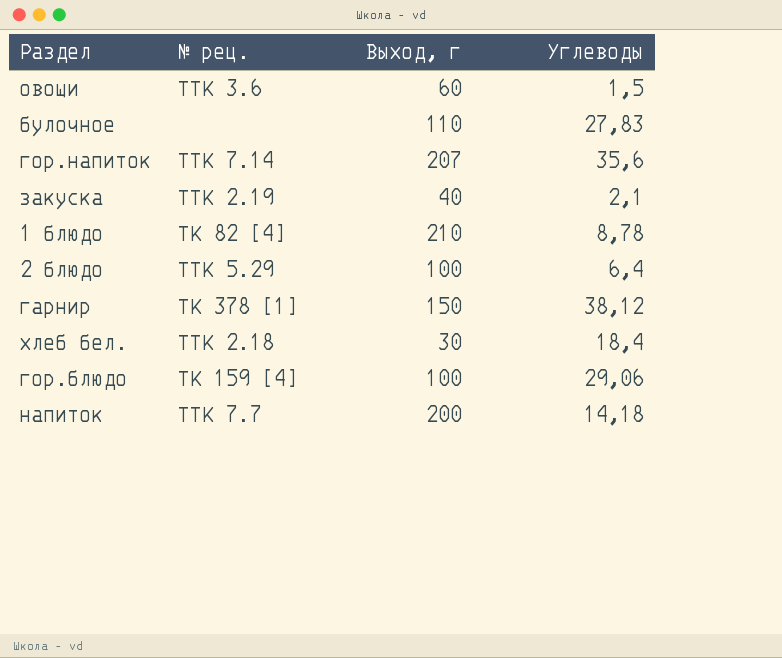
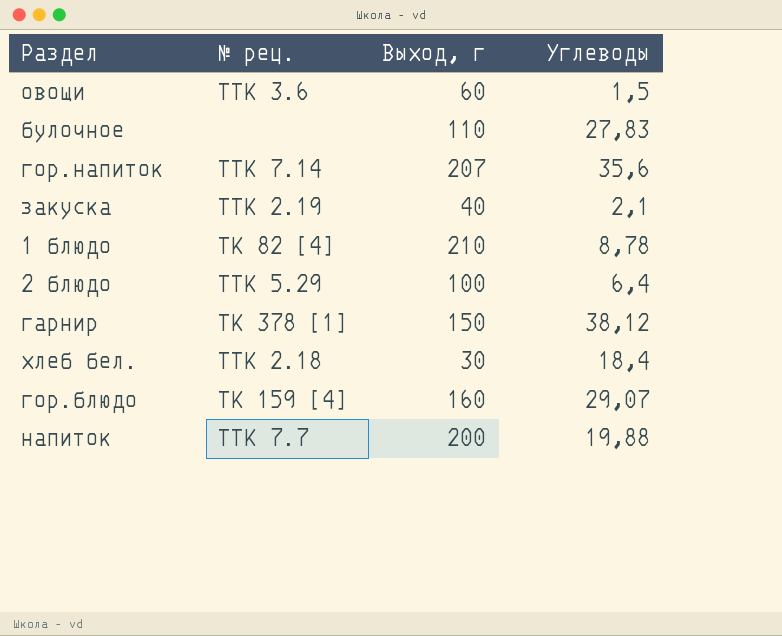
гор.блюдо | Выход, г: 100 -> 160
гор.блюдо | Углеводы: 29,06 -> 29,07
напиток | Углеводы: 14,18 -> 19,88

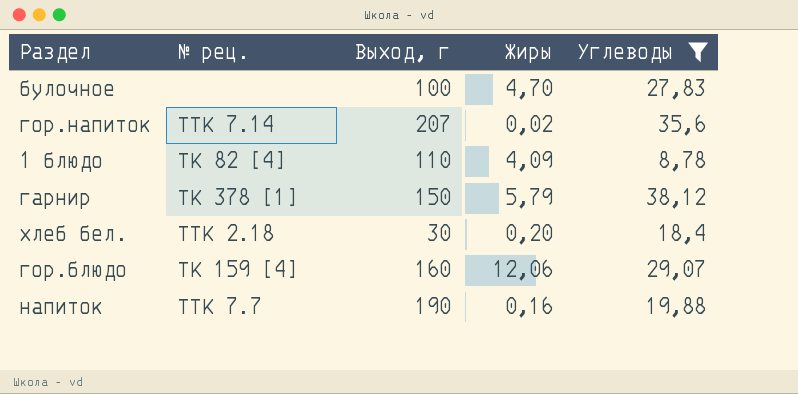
filter: none -> Углеводы >= 8,78
column Жиры | position: none -> 4
булочное | Выход, г: 110 -> 100
1 блюдо | Выход, г: 210 -> 110
напиток | Выход, г: 200 -> 190

